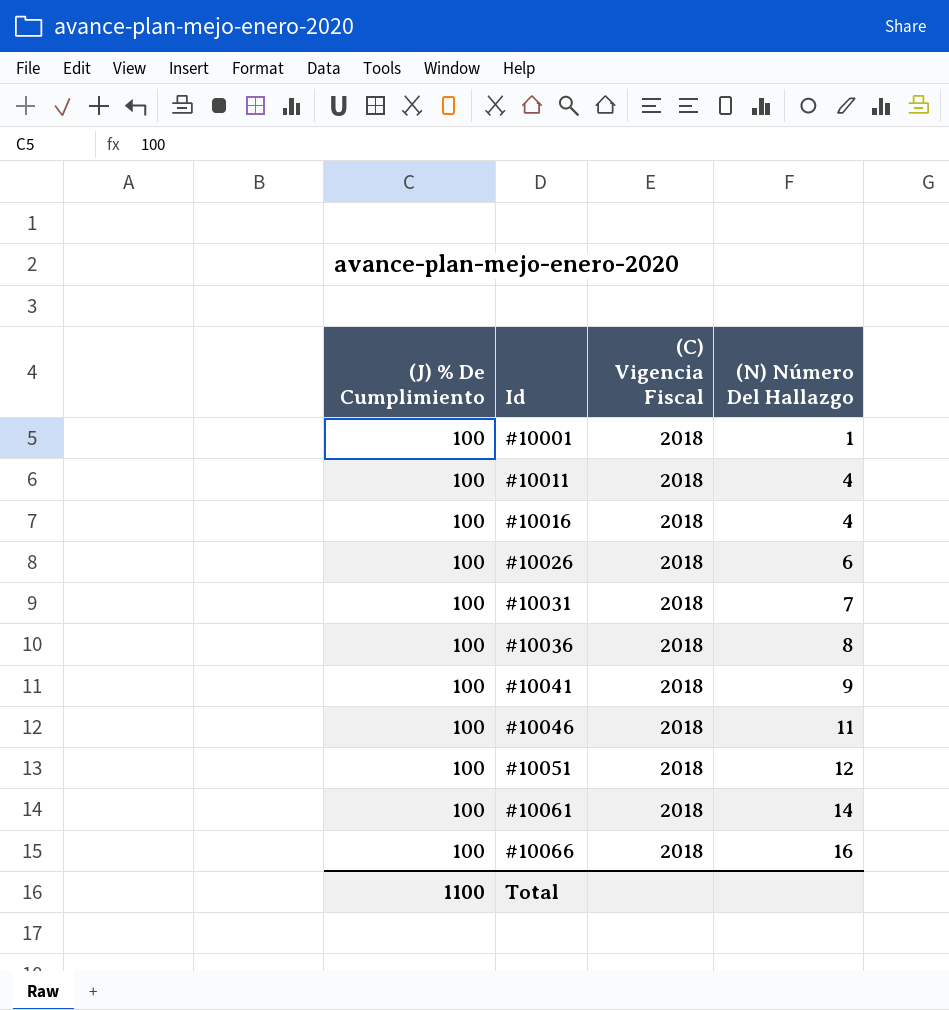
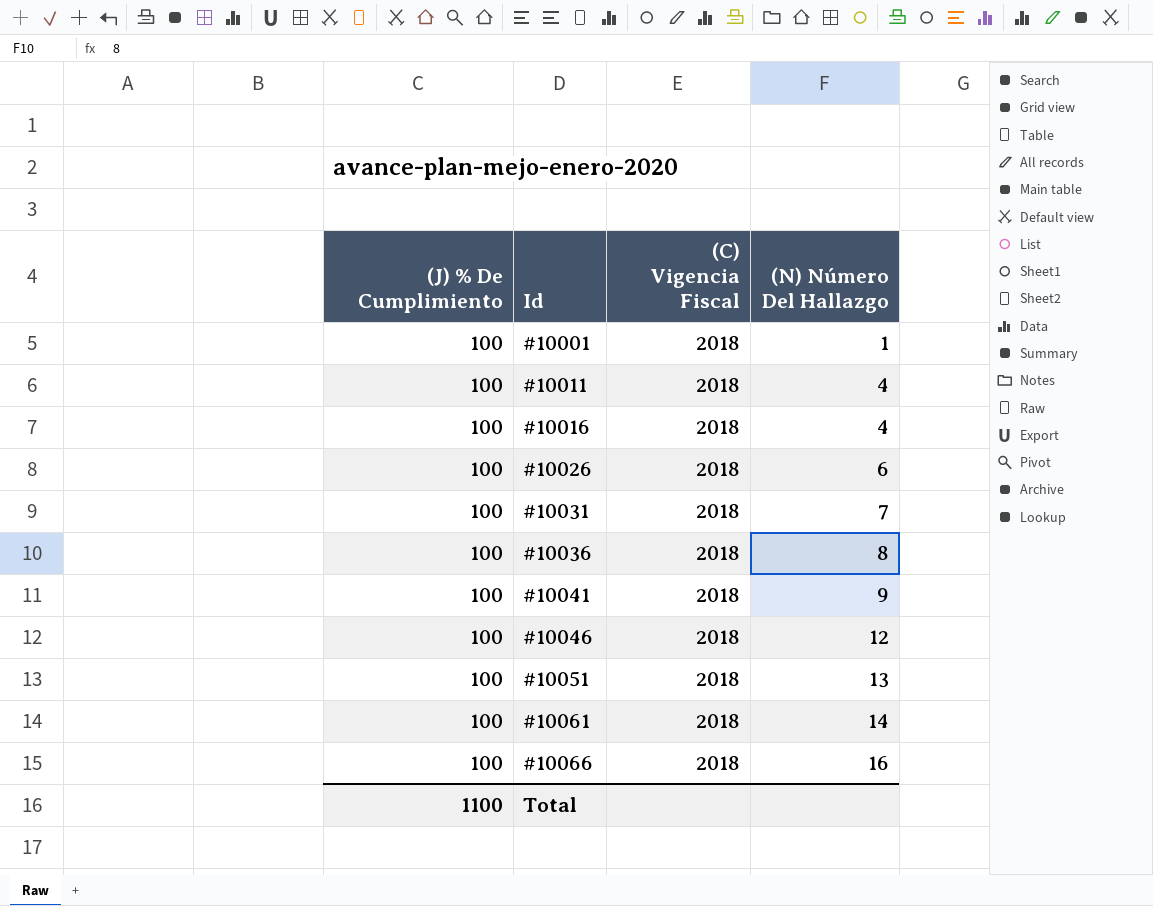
#10046 | (N) Número Del Hallazgo: 11 -> 12
#10051 | (N) Número Del Hallazgo: 12 -> 13

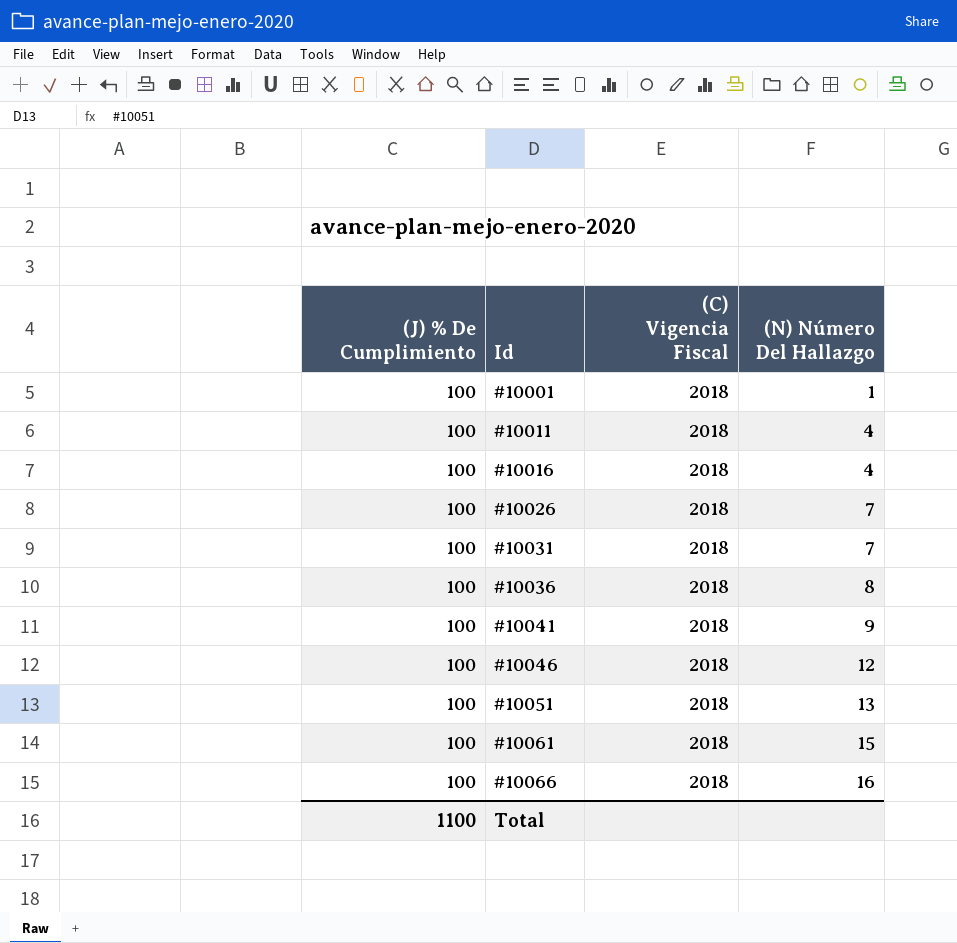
#10026 | (N) Número Del Hallazgo: 6 -> 7
#10061 | (N) Número Del Hallazgo: 14 -> 15

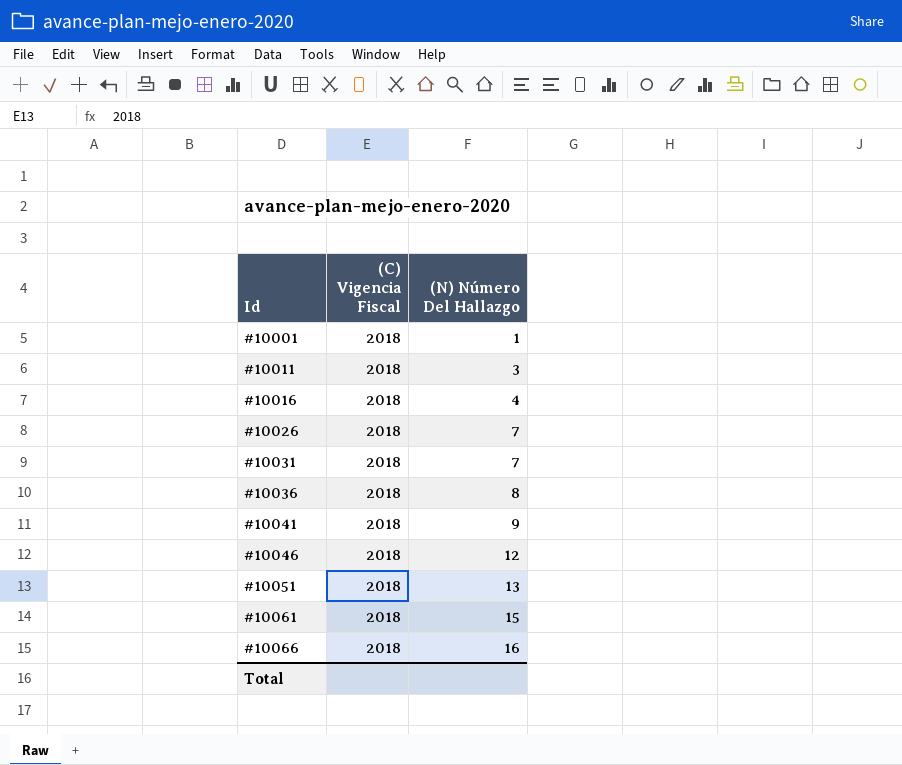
column (J) % De Cumplimiento | position: 1 -> none
#10011 | (N) Número Del Hallazgo: 4 -> 3

